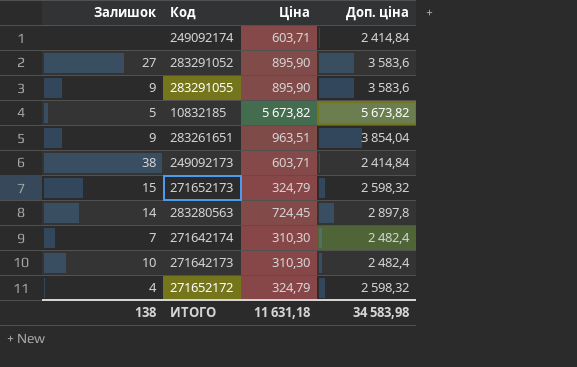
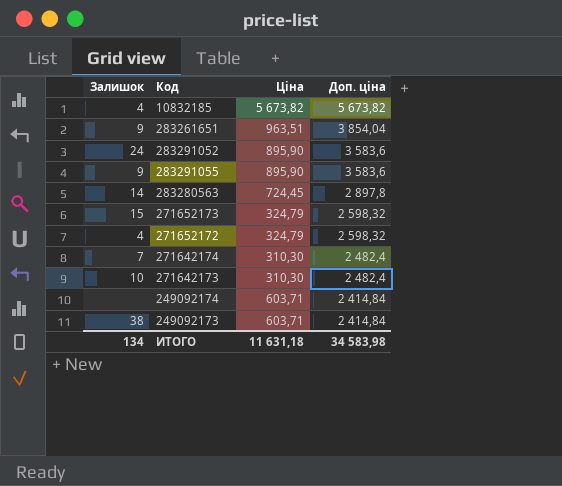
row order: none -> Доп. ціна descending
10832185 | Залишок: 5 -> 4
283291052 | Залишок: 27 -> 24
ИТОГО | Залишок: 138 -> 134

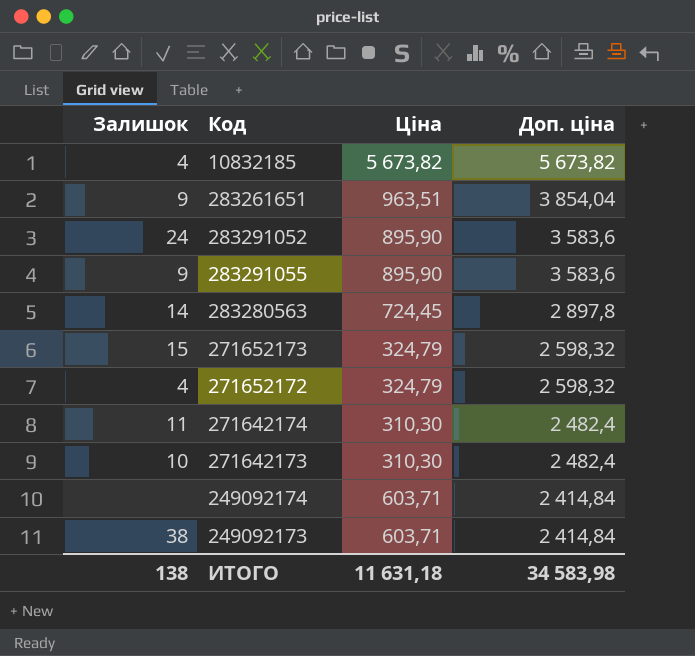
271642174 | Залишок: 7 -> 11
ИТОГО | Залишок: 134 -> 138

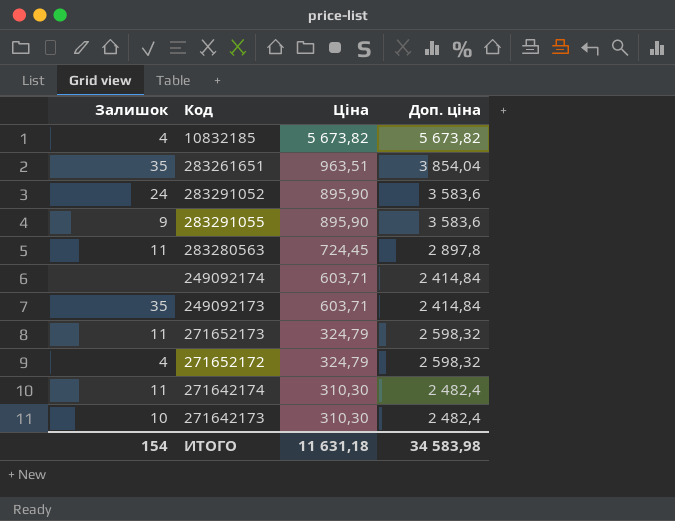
row order: Доп. ціна descending -> Ціна descending
283261651 | Залишок: 9 -> 35
283280563 | Залишок: 14 -> 11
249092173 | Залишок: 38 -> 35
271652173 | Залишок: 15 -> 11
ИТОГО | Залишок: 138 -> 154

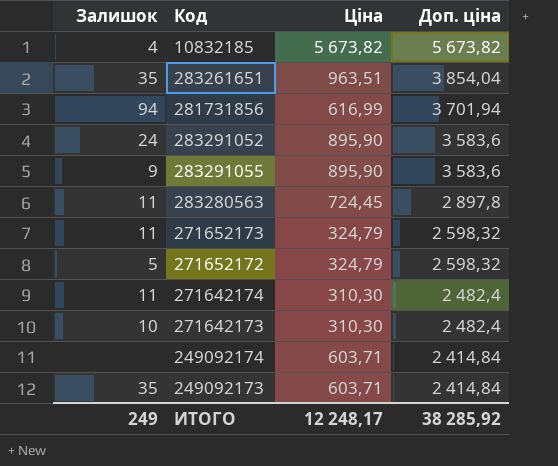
row order: Ціна descending -> Доп. ціна descending
row 281731856: none -> 94 | 616,99 | 3 701,94
271652172 | Залишок: 4 -> 5
ИТОГО | Залишок: 154 -> 249
ИТОГО | Ціна: 11 631,18 -> 12 248,17
ИТОГО | Доп. ціна: 34 583,98 -> 38 285,92

